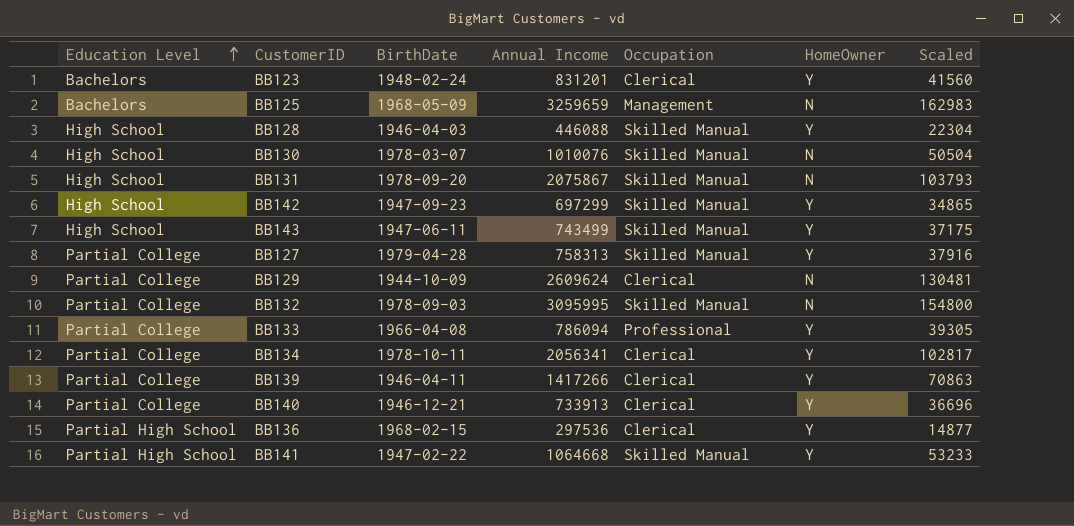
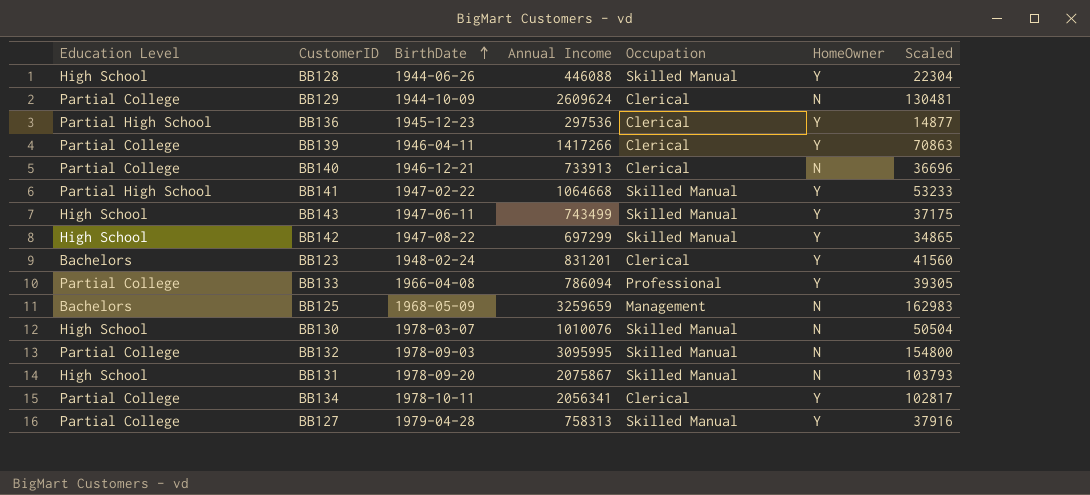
row order: Education Level ascending -> BirthDate ascending
BB128 | BirthDate: 1946-04-03 -> 1944-06-26
BB136 | BirthDate: 1968-02-15 -> 1945-12-23
BB140 | HomeOwner: Y -> N
BB142 | BirthDate: 1947-09-23 -> 1947-08-22

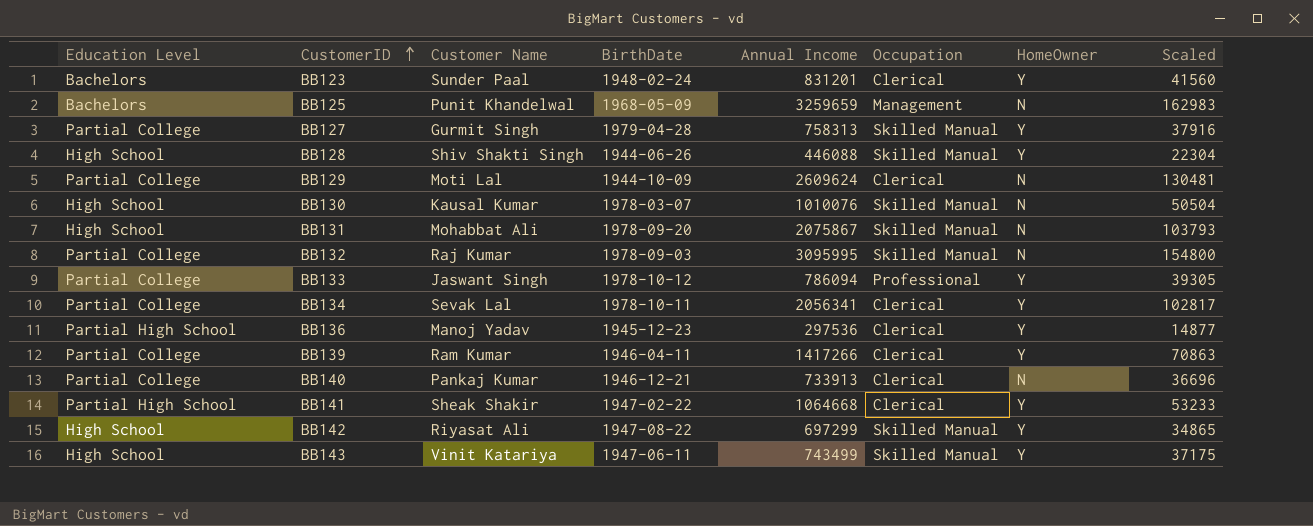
row order: BirthDate ascending -> CustomerID ascending
column Customer Name | position: none -> 3
BB133 | BirthDate: 1966-04-08 -> 1978-10-12
BB141 | Occupation: Skilled Manual -> Clerical

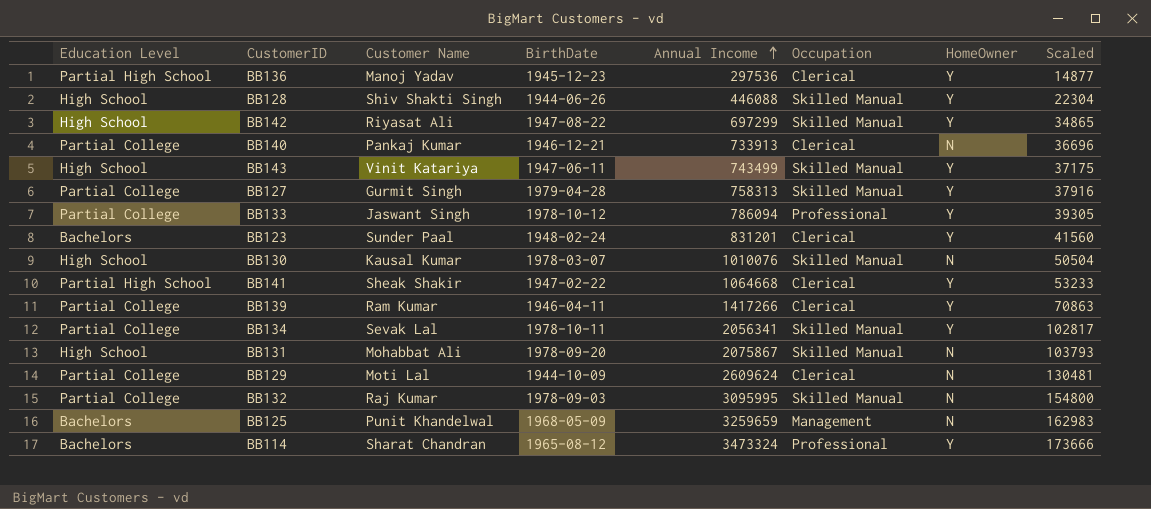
row order: CustomerID ascending -> Annual Income ascending
BB134 | Occupation: Clerical -> Skilled Manual
row BB114: none -> Bachelors | Sharat Chandran | 1965-08-12 | 3473324 | Professional | Y | 173666

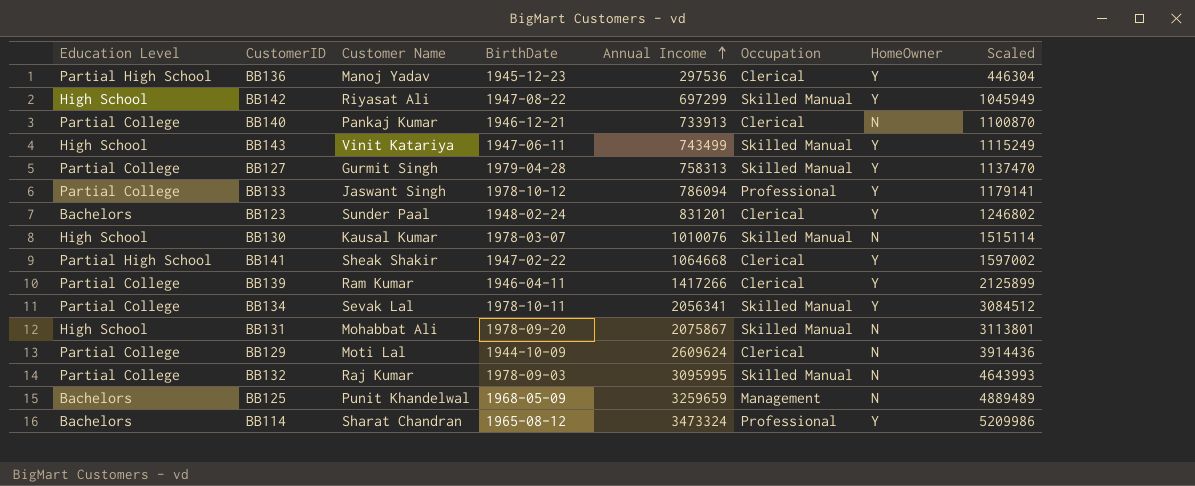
column Scaled | formula: [Annual Income] * 0.05 -> [Annual Income] * 1.5
row BB128: High School | Shiv Shakti Singh | 1944-06-26 | 446088 | Skilled Manual | Y | 22304 -> none

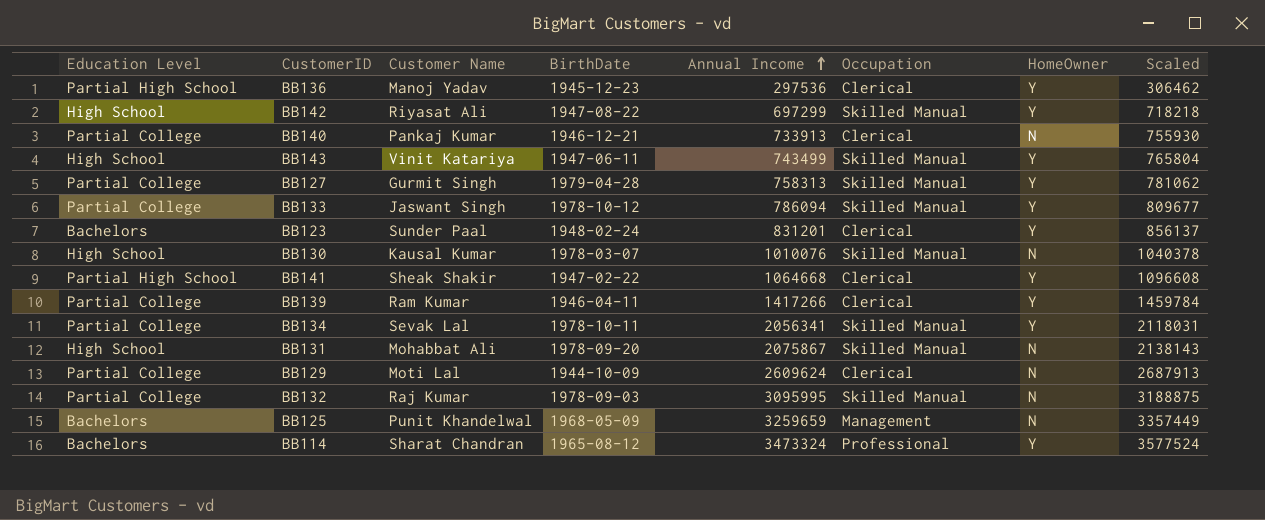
column Scaled | formula: [Annual Income] * 1.5 -> [Annual Income] * 1.03
BB133 | Occupation: Professional -> Skilled Manual

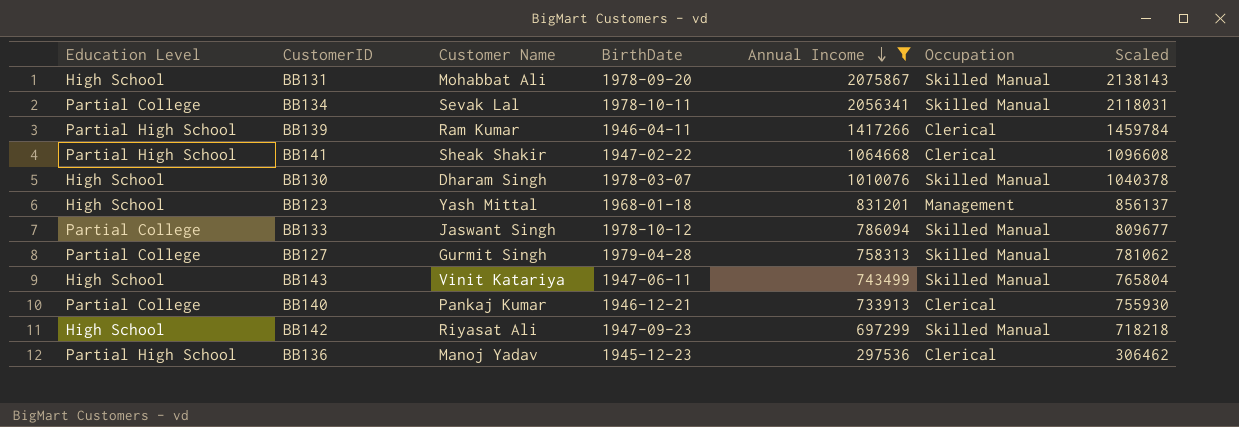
filter: none -> Annual Income <= 2075867
row order: Annual Income ascending -> Annual Income descending
column HomeOwner | position: 7 -> none
BB139 | Education Level: Partial College -> Partial High School
BB130 | Customer Name: Kausal Kumar -> Dharam Singh
BB123 | Education Level: Bachelors -> High School
BB123 | Customer Name: Sunder Paal -> Yash Mittal
BB123 | BirthDate: 1948-02-24 -> 1968-01-18
BB123 | Occupation: Clerical -> Management
BB142 | BirthDate: 1947-08-22 -> 1947-09-23

